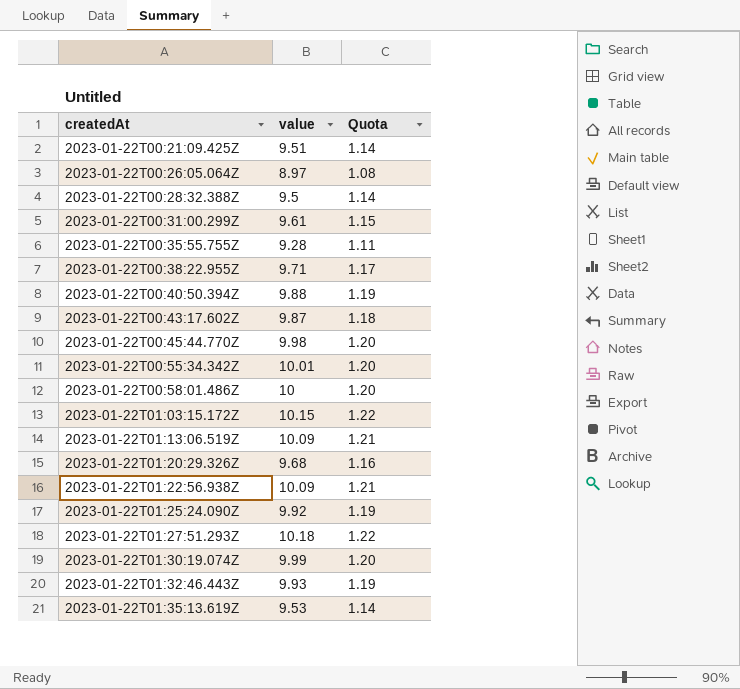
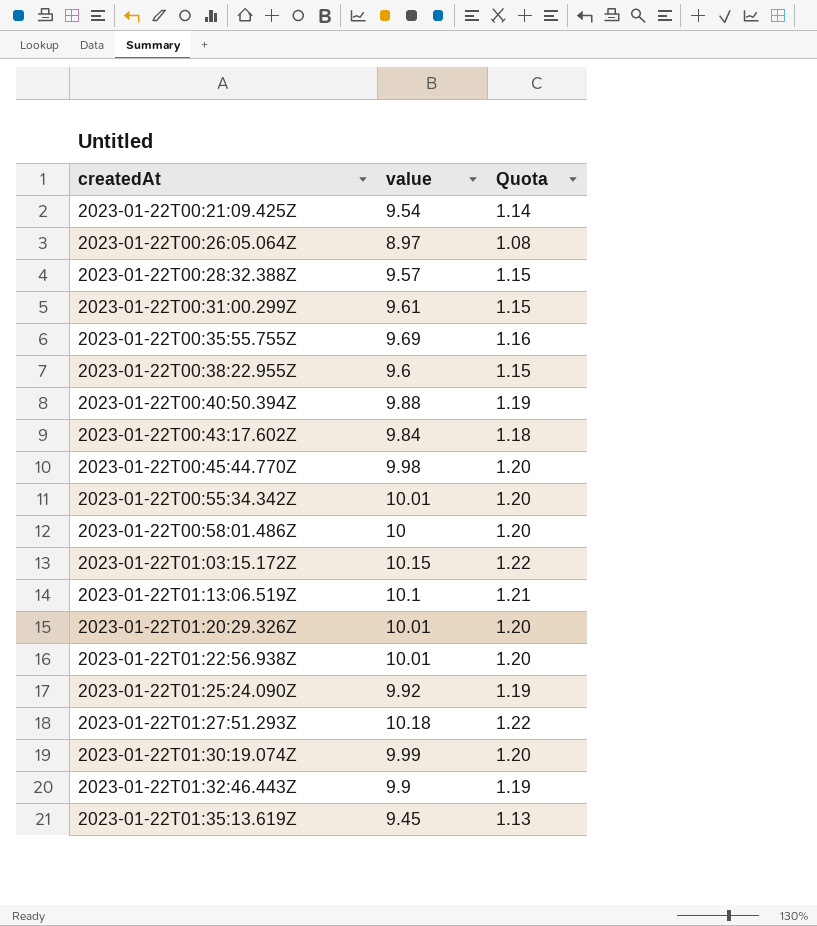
2023-01-22T00:21:09.425Z | value: 9.51 -> 9.54
2023-01-22T00:28:32.388Z | value: 9.5 -> 9.57
2023-01-22T00:28:32.388Z | Quota: 1.14 -> 1.15
2023-01-22T00:35:55.755Z | value: 9.28 -> 9.69
2023-01-22T00:35:55.755Z | Quota: 1.11 -> 1.16
2023-01-22T00:38:22.955Z | value: 9.71 -> 9.6
2023-01-22T00:38:22.955Z | Quota: 1.17 -> 1.15
2023-01-22T00:43:17.602Z | value: 9.87 -> 9.84
2023-01-22T01:13:06.519Z | value: 10.09 -> 10.1
2023-01-22T01:20:29.326Z | value: 9.68 -> 10.01
2023-01-22T01:20:29.326Z | Quota: 1.16 -> 1.20
2023-01-22T01:22:56.938Z | value: 10.09 -> 10.01
2023-01-22T01:22:56.938Z | Quota: 1.21 -> 1.20
2023-01-22T01:32:46.443Z | value: 9.93 -> 9.9
2023-01-22T01:35:13.619Z | value: 9.53 -> 9.45
2023-01-22T01:35:13.619Z | Quota: 1.14 -> 1.13

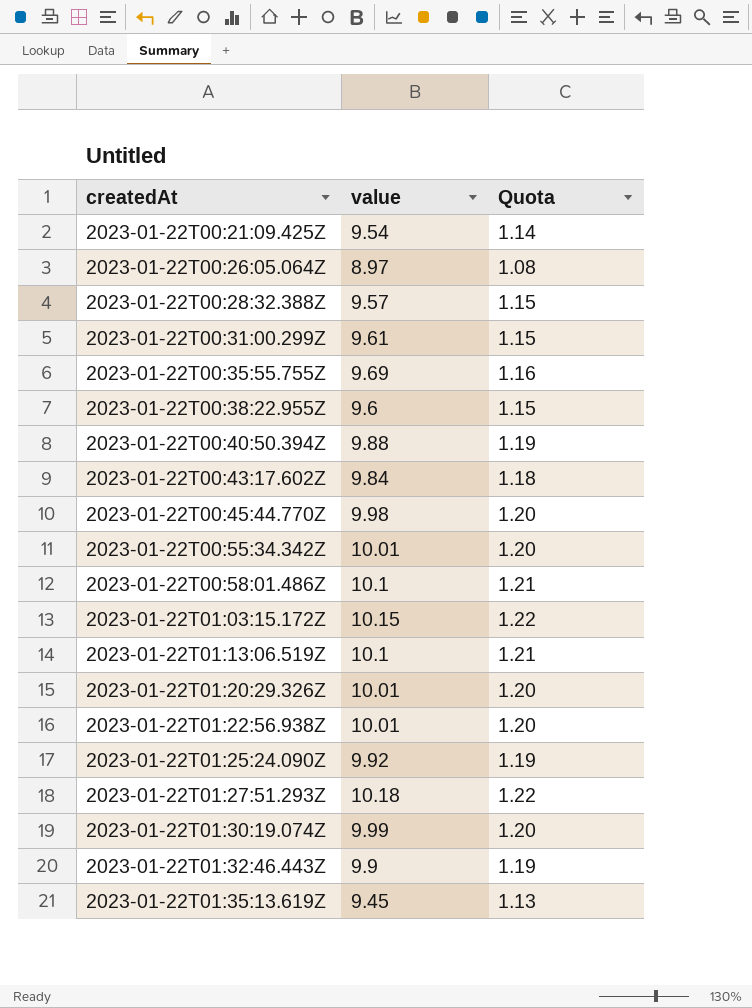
2023-01-22T00:58:01.486Z | value: 10 -> 10.1
2023-01-22T00:58:01.486Z | Quota: 1.20 -> 1.21

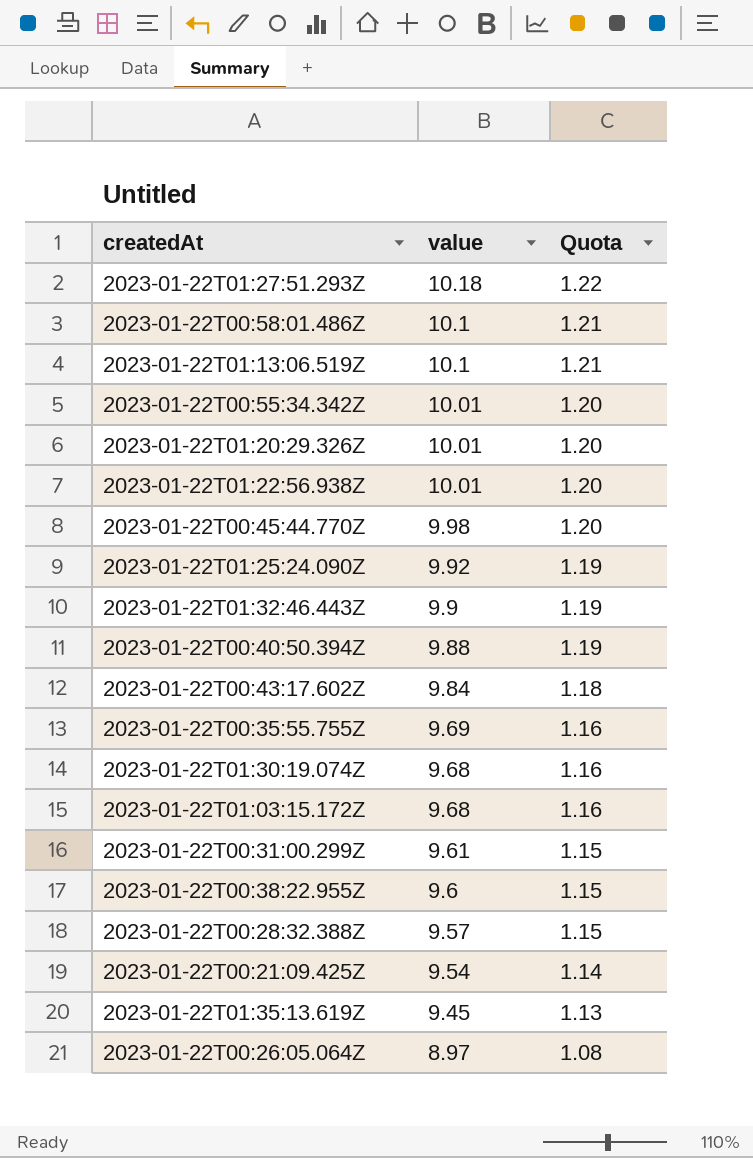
row order: createdAt ascending -> value descending
2023-01-22T01:30:19.074Z | value: 9.99 -> 9.68
2023-01-22T01:30:19.074Z | Quota: 1.20 -> 1.16
2023-01-22T01:03:15.172Z | value: 10.15 -> 9.68
2023-01-22T01:03:15.172Z | Quota: 1.22 -> 1.16

